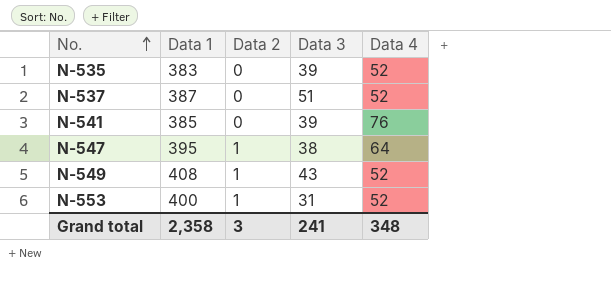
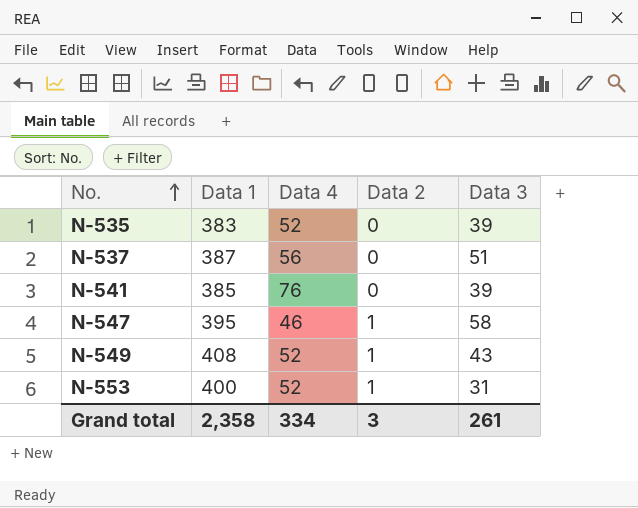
column Data 4 | position: 5 -> 3
N-537 | Data 4: 52 -> 56
N-547 | Data 4: 64 -> 46
N-547 | Data 3: 38 -> 58
Grand total | Data 4: 348 -> 334
Grand total | Data 3: 241 -> 261

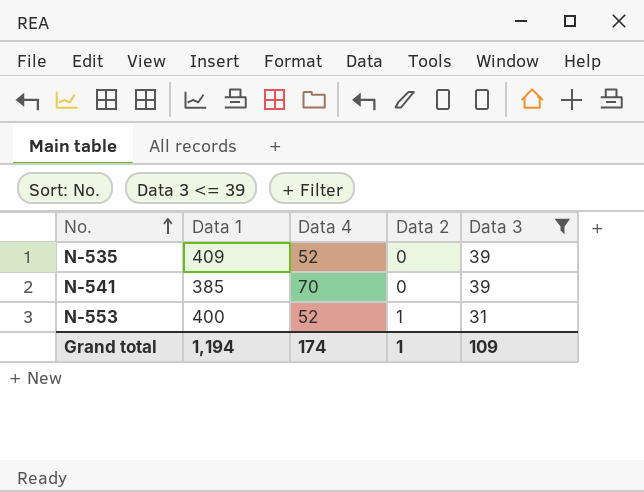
filter: none -> Data 3 <= 39
N-535 | Data 1: 383 -> 409
N-541 | Data 4: 76 -> 70
Grand total | Data 1: 2,358 -> 1,194
Grand total | Data 4: 334 -> 174
Grand total | Data 2: 3 -> 1
Grand total | Data 3: 261 -> 109

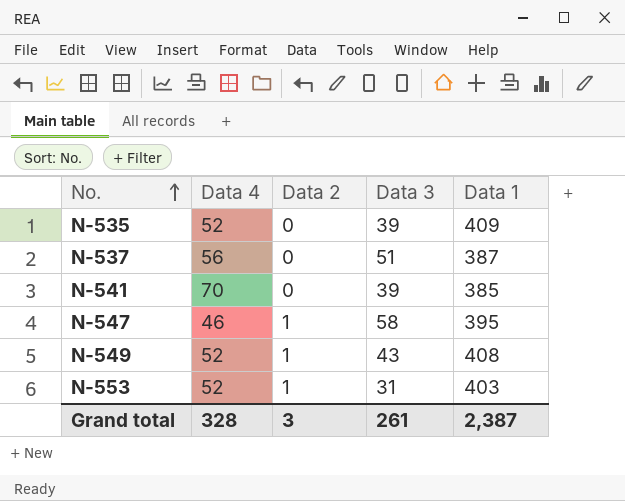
filter: Data 3 <= 39 -> none
column Data 1 | position: 2 -> 5
N-553 | Data 1: 400 -> 403
Grand total | Data 4: 174 -> 328
Grand total | Data 2: 1 -> 3
Grand total | Data 3: 109 -> 261
Grand total | Data 1: 1,194 -> 2,387

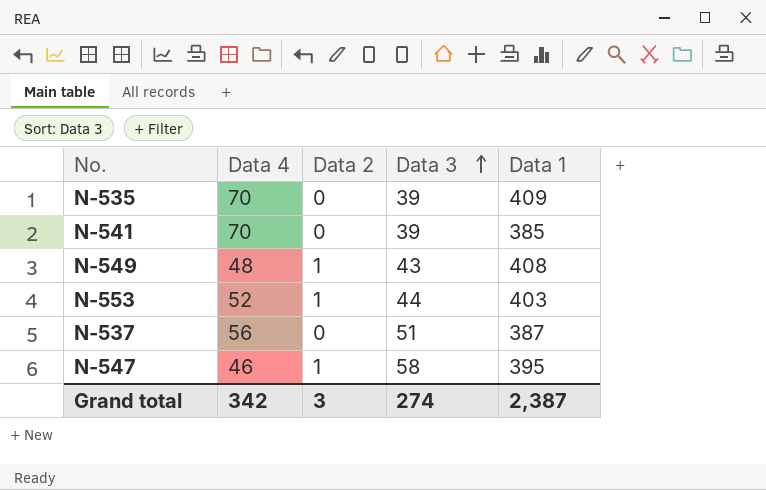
row order: No. ascending -> Data 3 ascending
N-535 | Data 4: 52 -> 70
N-549 | Data 4: 52 -> 48
N-553 | Data 3: 31 -> 44
Grand total | Data 4: 328 -> 342
Grand total | Data 3: 261 -> 274

